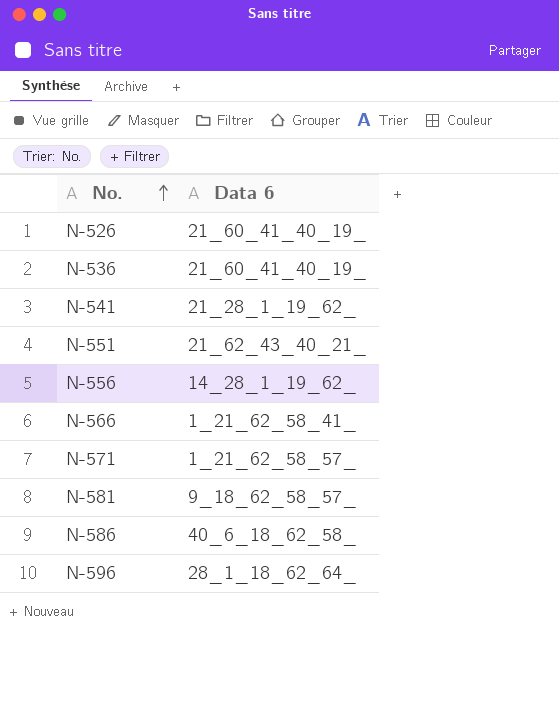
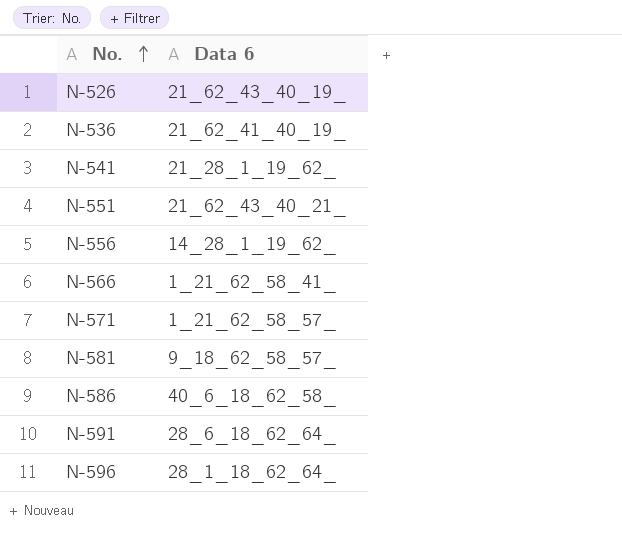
N-526 | Data 6: 21_60_41_40_19_ -> 21_62_43_40_19_
N-536 | Data 6: 21_60_41_40_19_ -> 21_62_41_40_19_
row N-591: none -> 28_6_18_62_64_

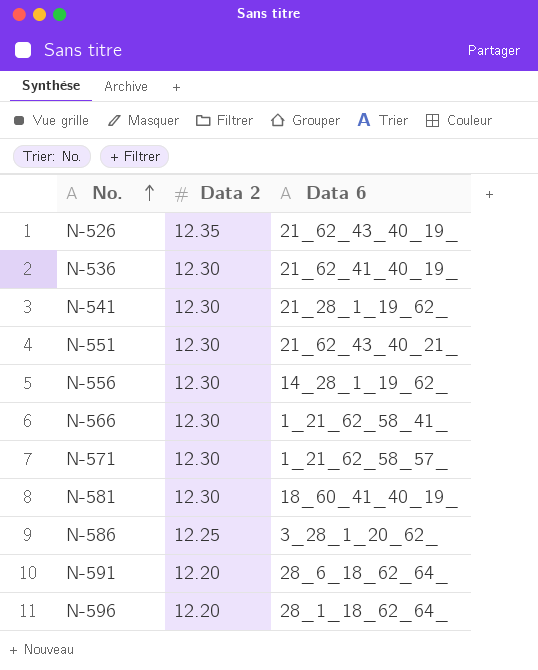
column Data 2 | position: none -> 2
N-581 | Data 6: 9_18_62_58_57_ -> 18_60_41_40_19_
N-586 | Data 6: 40_6_18_62_58_ -> 3_28_1_20_62_

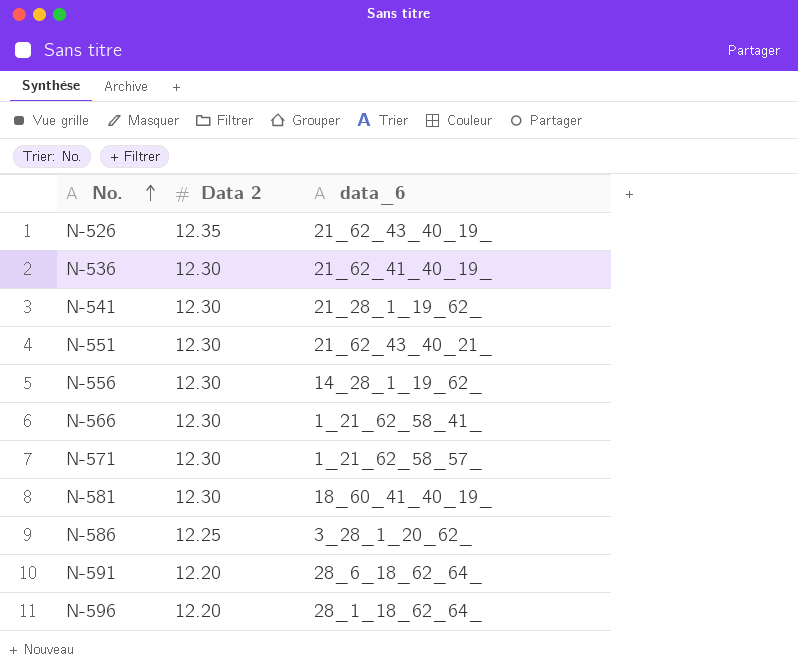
column name: Data 6 -> data_6

